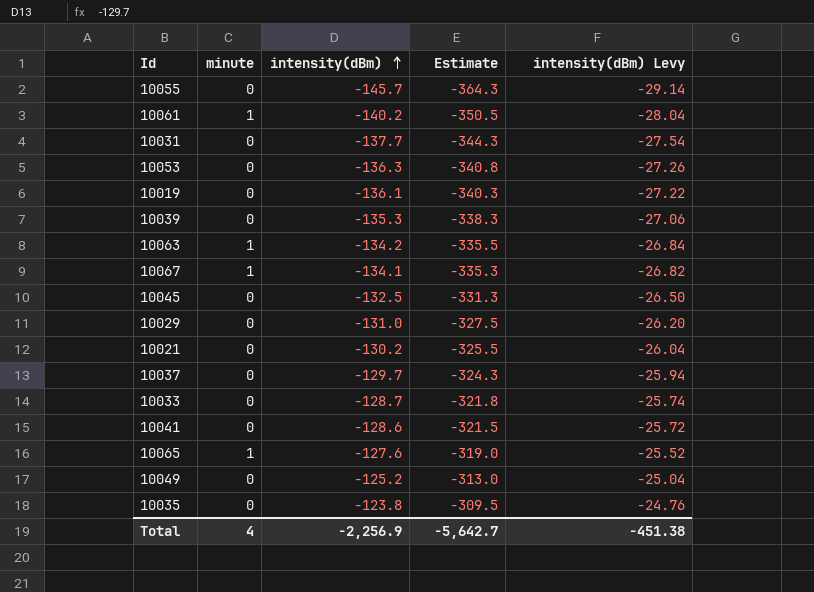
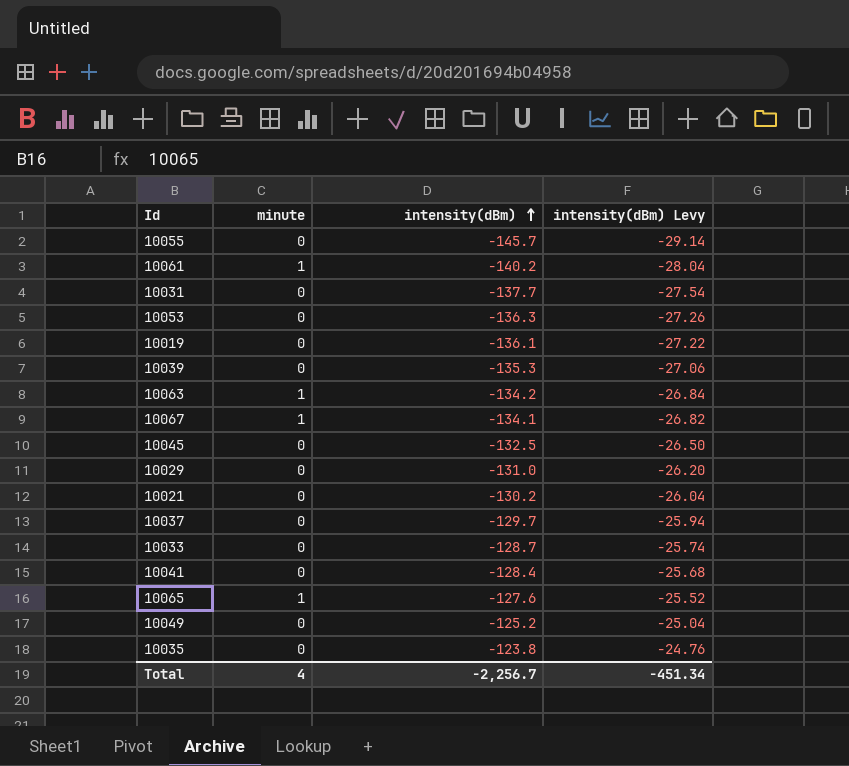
column Estimate | formula: [intensity(dBm)] * 2.5 -> none
10041 | intensity(dBm): -128.6 -> -128.4
10041 | intensity(dBm) Levy: -25.72 -> -25.68
Total | intensity(dBm): -2,256.9 -> -2,256.7
Total | intensity(dBm) Levy: -451.38 -> -451.34

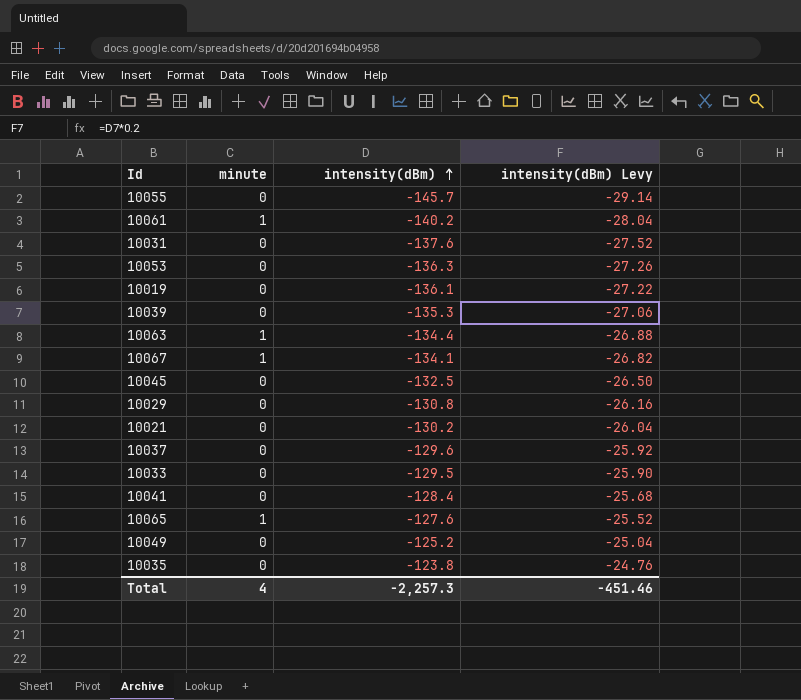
10031 | intensity(dBm): -137.7 -> -137.6
10031 | intensity(dBm) Levy: -27.54 -> -27.52
10063 | intensity(dBm): -134.2 -> -134.4
10063 | intensity(dBm) Levy: -26.84 -> -26.88
10029 | intensity(dBm): -131.0 -> -130.8
10029 | intensity(dBm) Levy: -26.20 -> -26.16
10037 | intensity(dBm): -129.7 -> -129.6
10037 | intensity(dBm) Levy: -25.94 -> -25.92
10033 | intensity(dBm): -128.7 -> -129.5
10033 | intensity(dBm) Levy: -25.74 -> -25.90
Total | intensity(dBm): -2,256.7 -> -2,257.3
Total | intensity(dBm) Levy: -451.34 -> -451.46

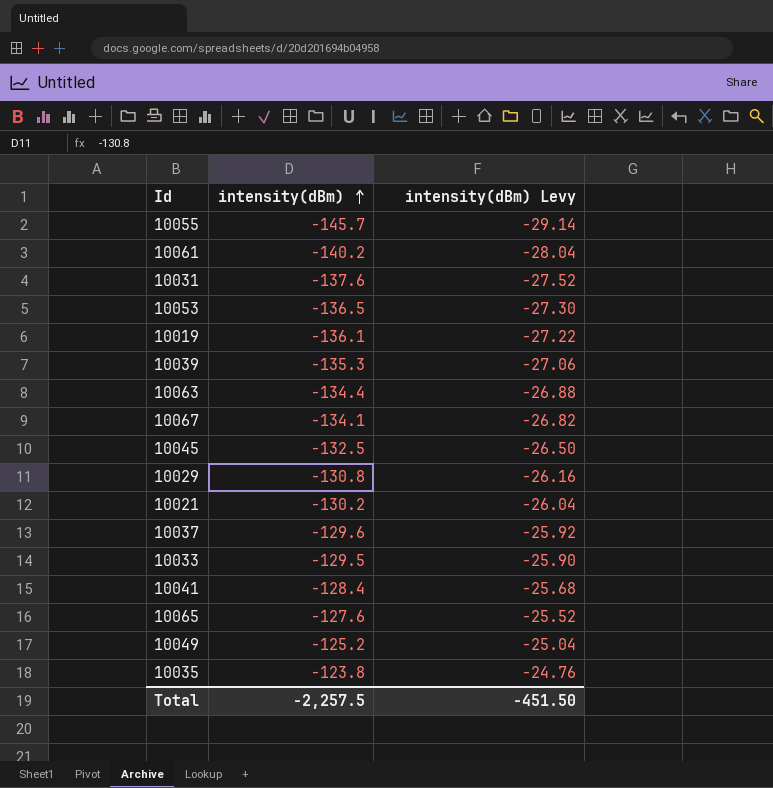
column minute | position: 2 -> none
10053 | intensity(dBm): -136.3 -> -136.5
10053 | intensity(dBm) Levy: -27.26 -> -27.30
Total | intensity(dBm): -2,257.3 -> -2,257.5
Total | intensity(dBm) Levy: -451.46 -> -451.50

